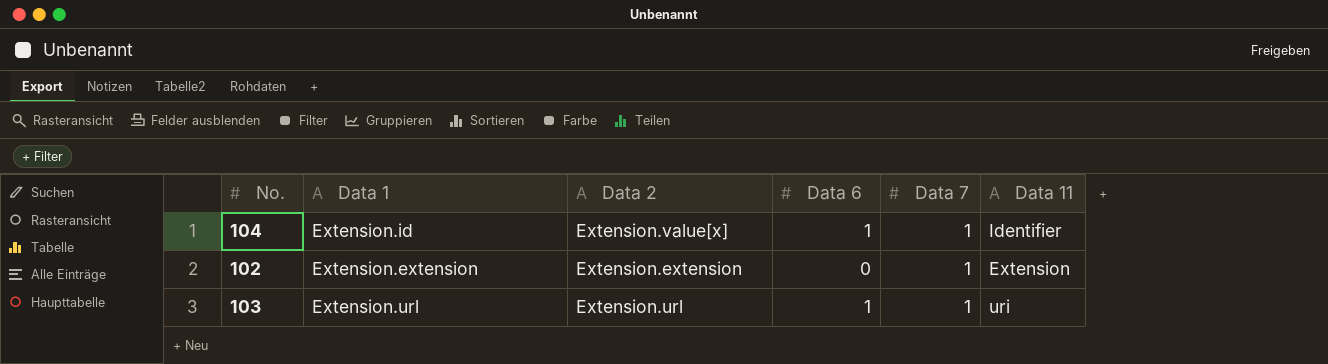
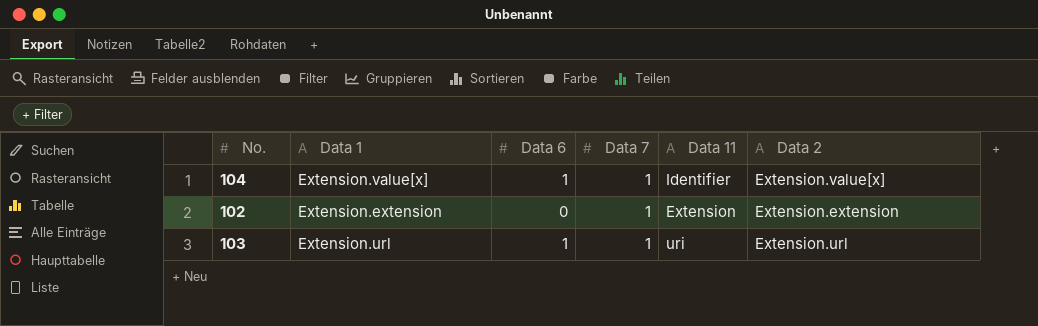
column Data 2 | position: 3 -> 6
104 | Data 1: Extension.id -> Extension.value[x]

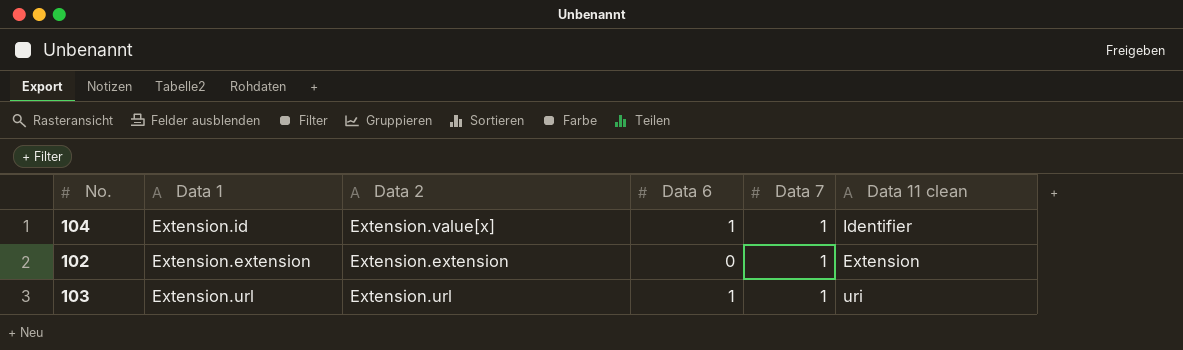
column Data 2 | position: 6 -> 3
column name: Data 11 -> Data 11 clean
104 | Data 1: Extension.value[x] -> Extension.id

